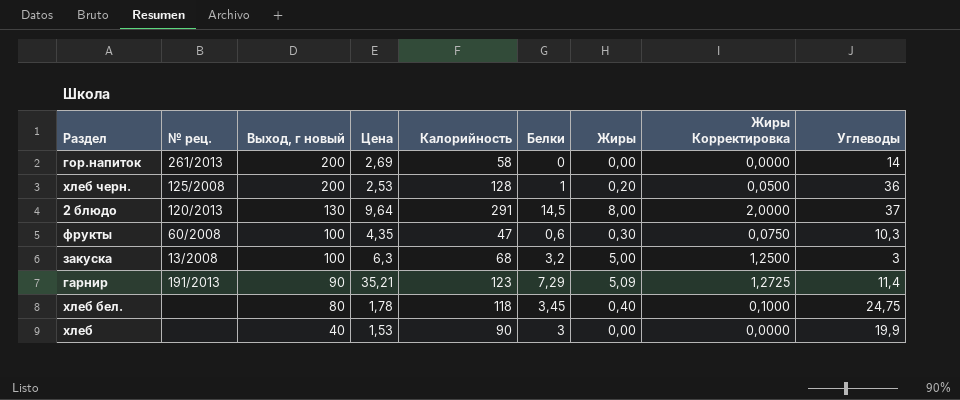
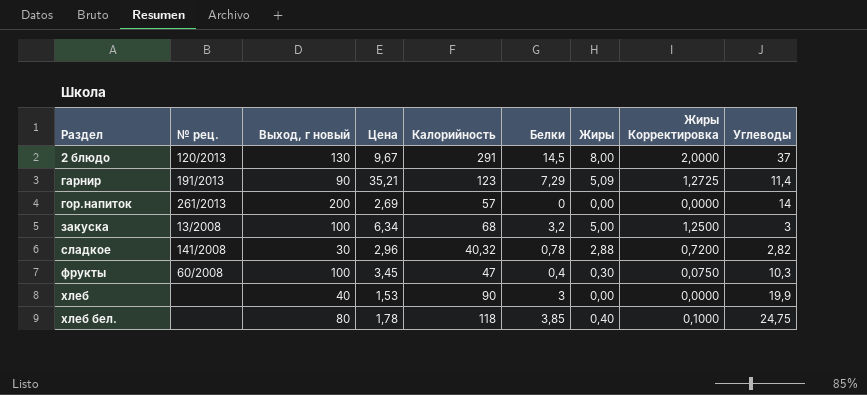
row order: Выход, г новый descending -> Раздел ascending
row хлеб черн.: 125/2008 | 200 | 2,53 | 128 | 1 | 0,20 | 0,0500 | 36 -> none
2 блюдо | Цена: 9,64 -> 9,67
гор.напиток | Калорийность: 58 -> 57
закуска | Цена: 6,3 -> 6,34
row сладкое: none -> 141/2008 | 30 | 2,96 | 40,32 | 0,78 | 2,88 | 0,7200 | 2,82
фрукты | Цена: 4,35 -> 3,45
фрукты | Белки: 0,6 -> 0,4
хлеб бел. | Белки: 3,45 -> 3,85

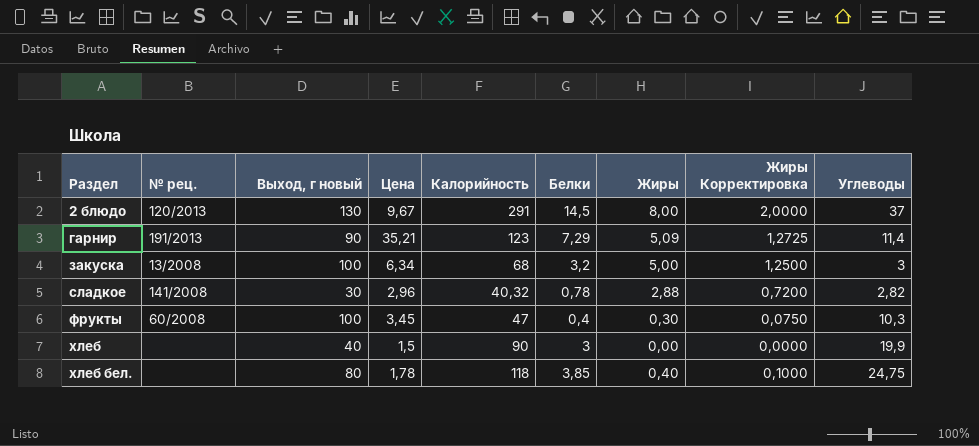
row гор.напиток: 261/2013 | 200 | 2,69 | 57 | 0 | 0,00 | 0,0000 | 14 -> none
хлеб | Цена: 1,53 -> 1,5

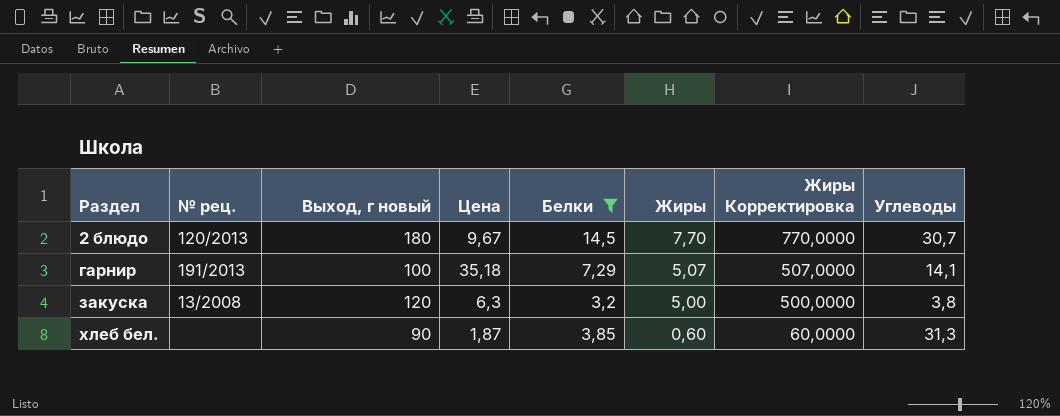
filter: none -> Белки >= 3,2
column Калорийность | position: 5 -> none
column Жиры Корректировка | formula: [Жиры] * 0,25 -> [Жиры] * 100
2 блюдо | Выход, г новый: 130 -> 180
2 блюдо | Жиры: 8,00 -> 7,70
2 блюдо | Углеводы: 37 -> 30,7
гарнир | Выход, г новый: 90 -> 100
гарнир | Цена: 35,21 -> 35,18
гарнир | Жиры: 5,09 -> 5,07
гарнир | Углеводы: 11,4 -> 14,1
закуска | Выход, г новый: 100 -> 120
закуска | Цена: 6,34 -> 6,3
закуска | Углеводы: 3 -> 3,8
хлеб бел. | Выход, г новый: 80 -> 90
хлеб бел. | Цена: 1,78 -> 1,87
хлеб бел. | Жиры: 0,40 -> 0,60
хлеб бел. | Углеводы: 24,75 -> 31,3

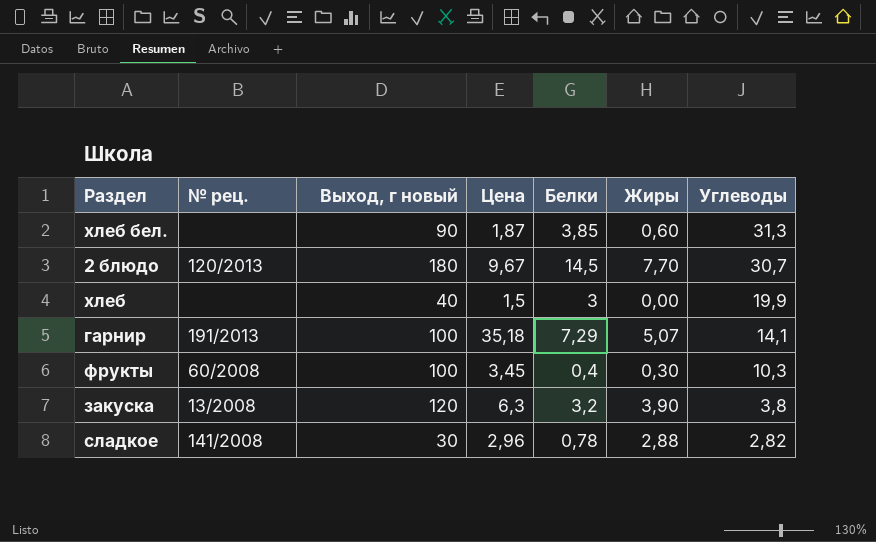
filter: Белки >= 3,2 -> none
row order: Раздел ascending -> Углеводы descending
column Жиры Корректировка | formula: [Жиры] * 100 -> none
закуска | Жиры: 5,00 -> 3,90

